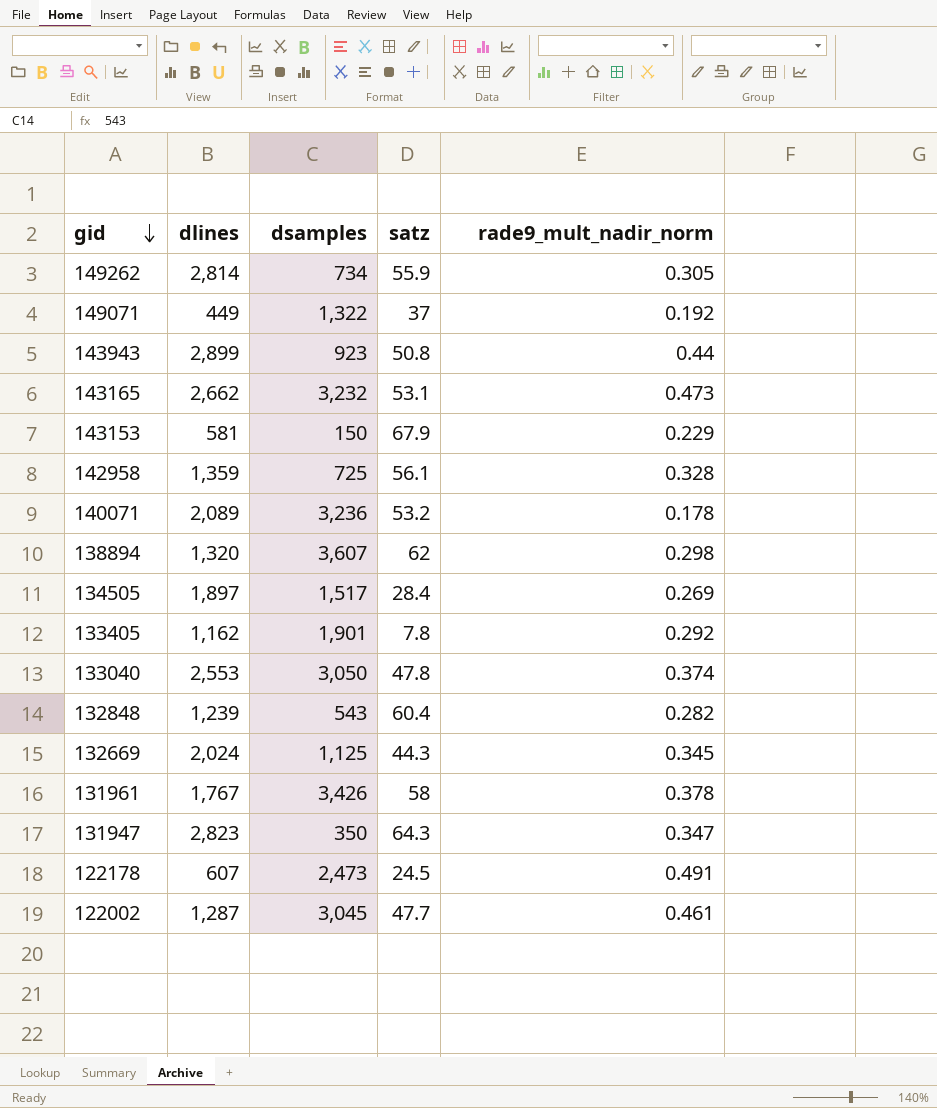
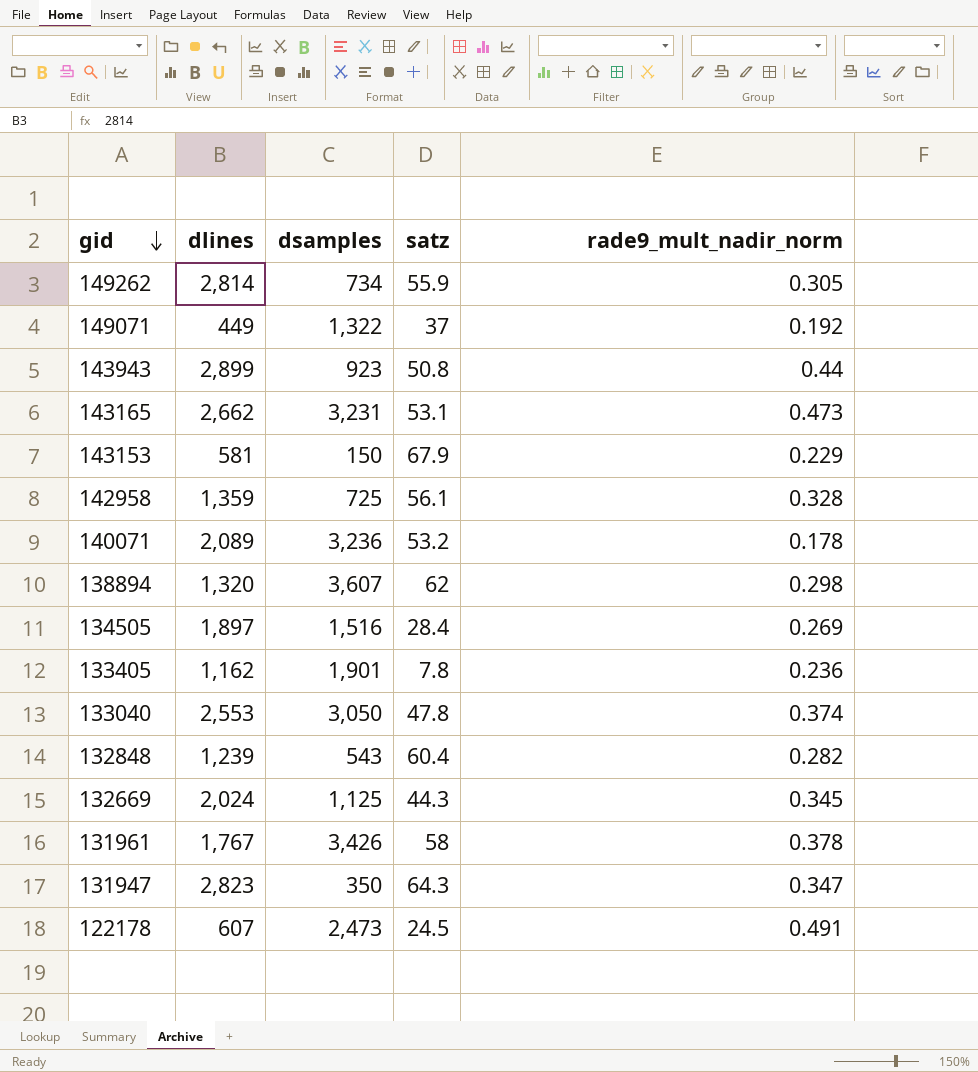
row 122002: 1,287 | 3,045 | 47.7 | 0.461 -> none
143165 | dsamples: 3,232 -> 3,231
134505 | dsamples: 1,517 -> 1,516
133405 | rade9_mult_nadir_norm: 0.292 -> 0.236

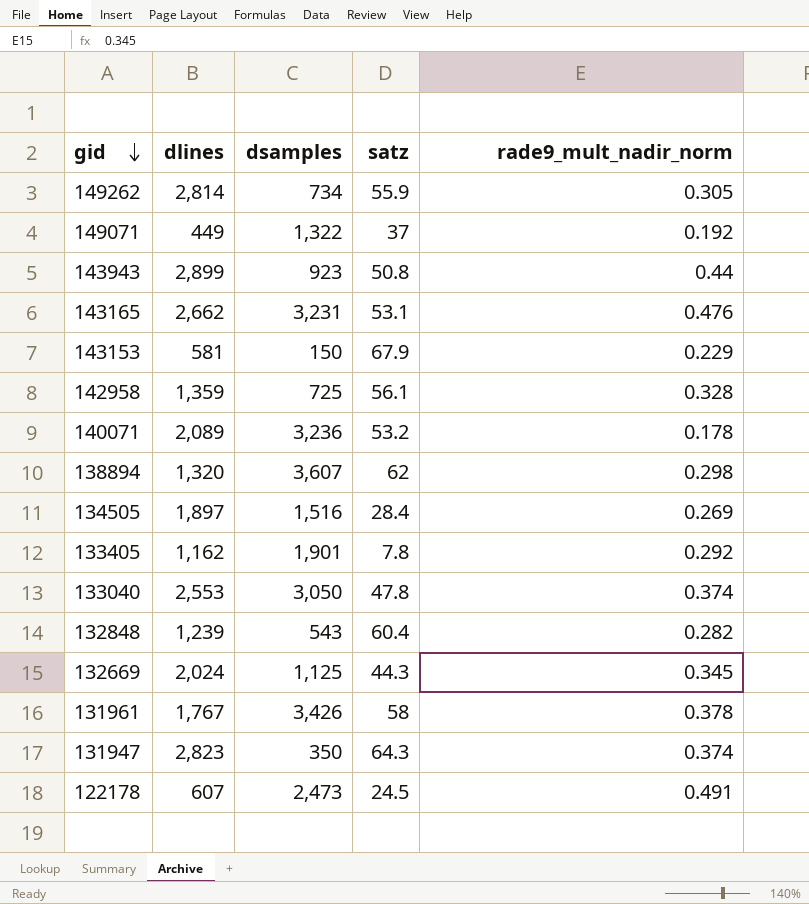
143165 | rade9_mult_nadir_norm: 0.473 -> 0.476
133405 | rade9_mult_nadir_norm: 0.236 -> 0.292
131947 | rade9_mult_nadir_norm: 0.347 -> 0.374

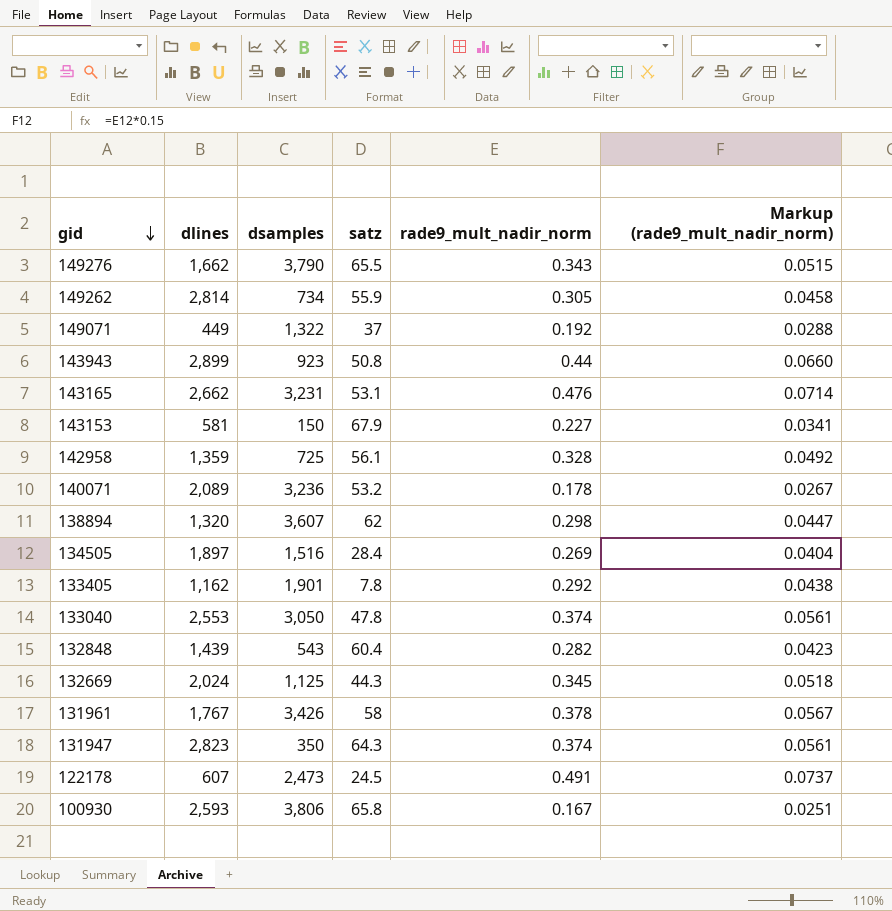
column Markup (rade9_mult_nadir_norm) | formula: none -> [rade9_mult_nadir_norm] * 0.15
row 149276: none -> 1,662 | 3,790 | 65.5 | 0.343 | 0.0515
143153 | rade9_mult_nadir_norm: 0.229 -> 0.227
132848 | dlines: 1,239 -> 1,439
row 100930: none -> 2,593 | 3,806 | 65.8 | 0.167 | 0.0251

